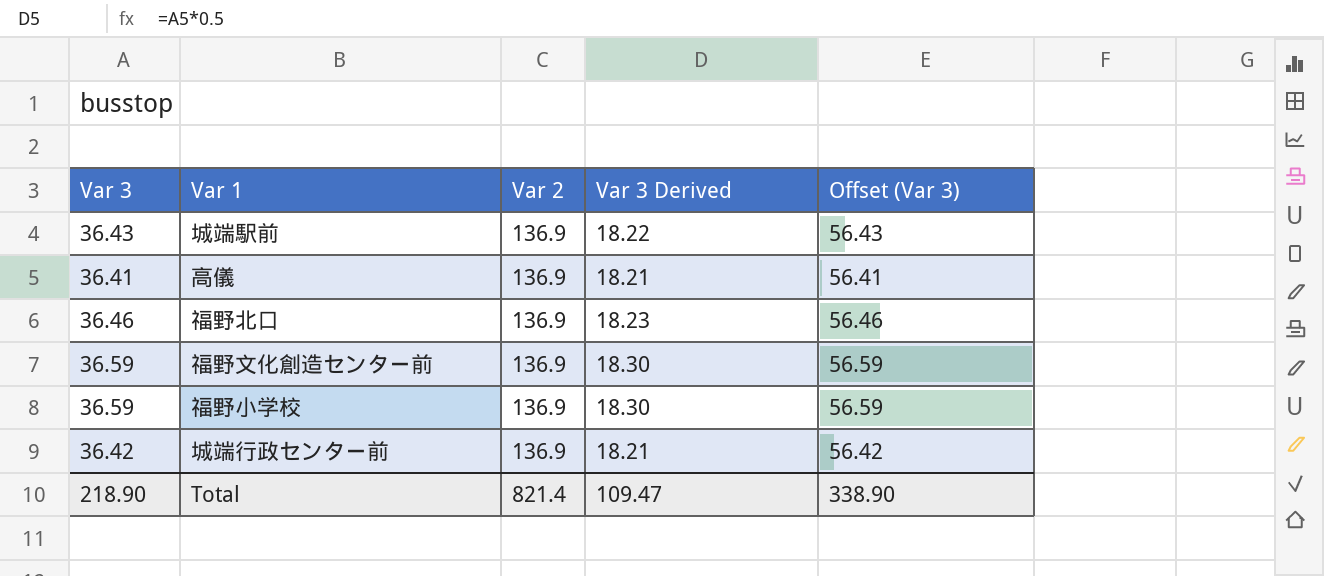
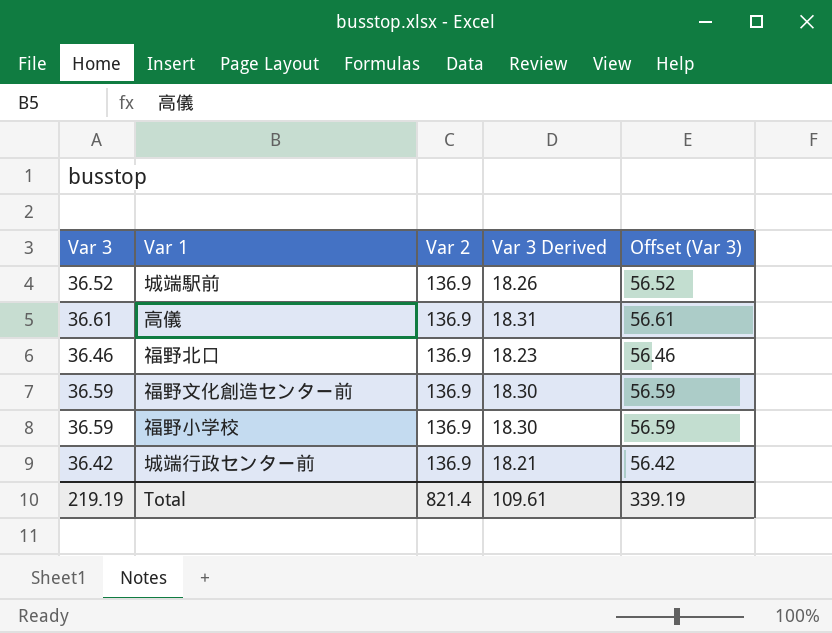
城端駅前 | Var 3: 36.43 -> 36.52
城端駅前 | Var 3 Derived: 18.22 -> 18.26
城端駅前 | Offset (Var 3): 56.43 -> 56.52
高儀 | Var 3: 36.41 -> 36.61
高儀 | Var 3 Derived: 18.21 -> 18.31
高儀 | Offset (Var 3): 56.41 -> 56.61
Total | Var 3: 218.90 -> 219.19
Total | Var 3 Derived: 109.47 -> 109.61
Total | Offset (Var 3): 338.90 -> 339.19

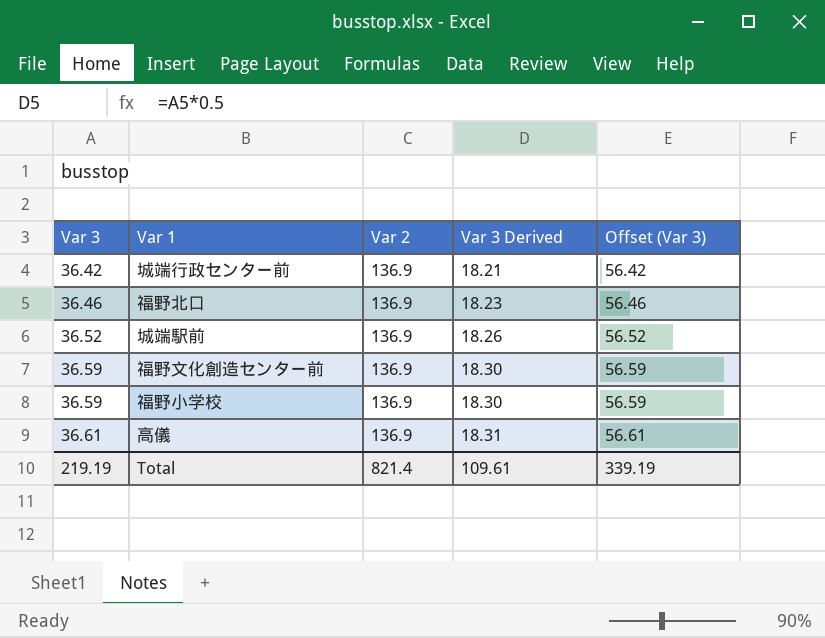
row order: none -> Var 3 ascending

